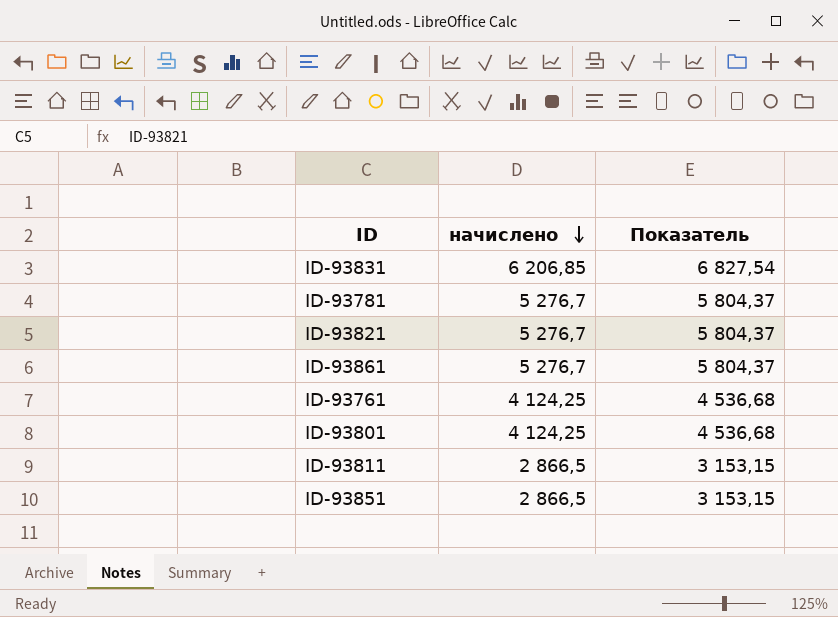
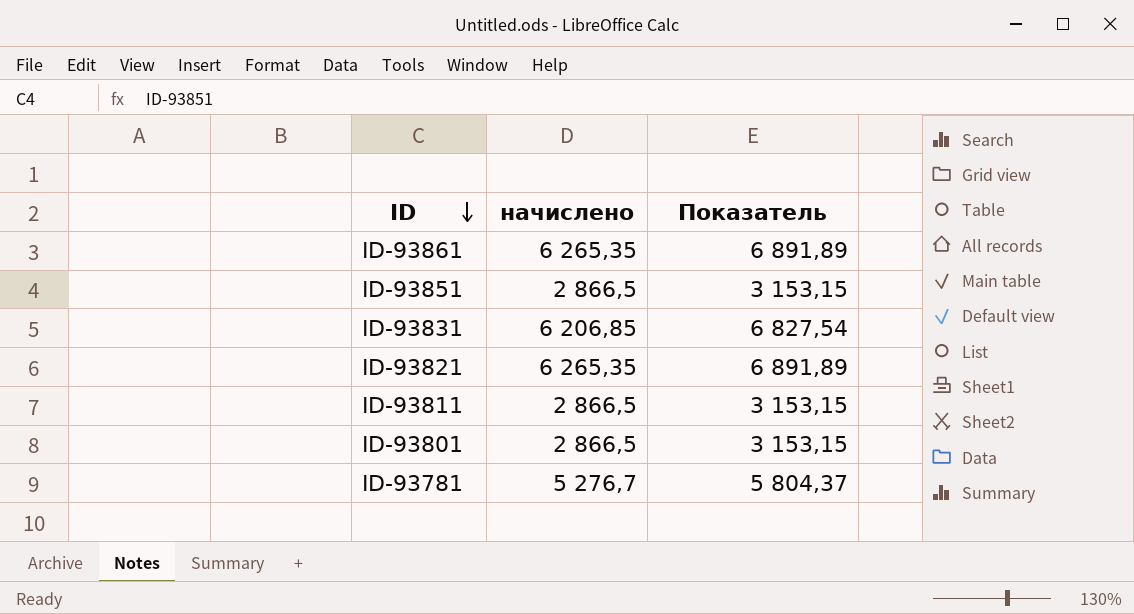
row order: начислено descending -> ID descending
row ID-93761: 4 124,25 | 4 536,68 -> none
ID-93861 | начислено: 5 276,7 -> 6 265,35
ID-93861 | Показатель: 5 804,37 -> 6 891,89
ID-93821 | начислено: 5 276,7 -> 6 265,35
ID-93821 | Показатель: 5 804,37 -> 6 891,89
ID-93801 | начислено: 4 124,25 -> 2 866,5
ID-93801 | Показатель: 4 536,68 -> 3 153,15

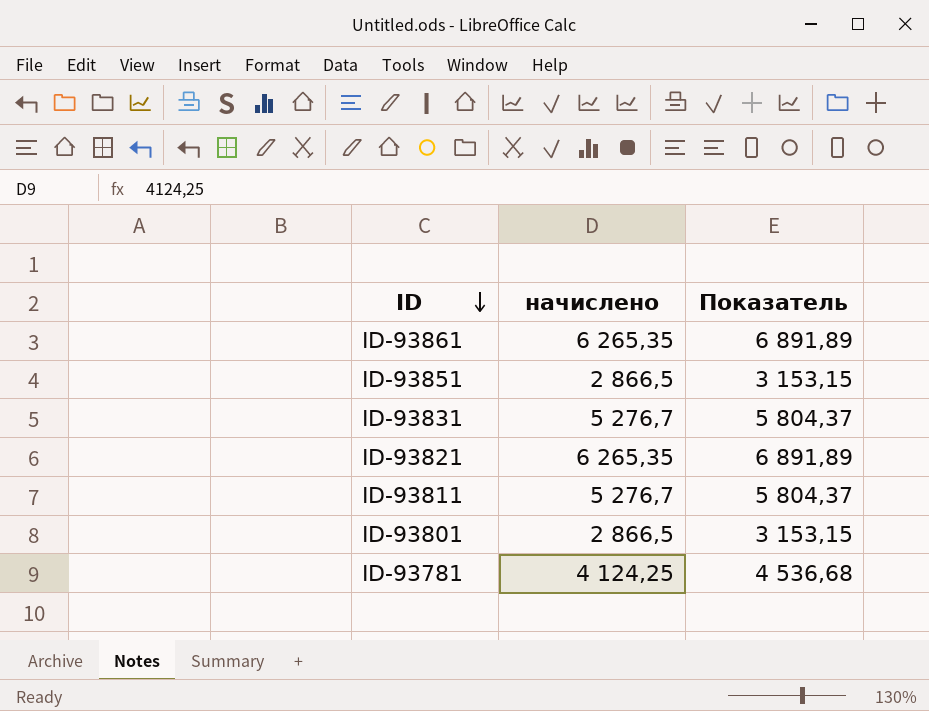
ID-93831 | начислено: 6 206,85 -> 5 276,7
ID-93831 | Показатель: 6 827,54 -> 5 804,37
ID-93811 | начислено: 2 866,5 -> 5 276,7
ID-93811 | Показатель: 3 153,15 -> 5 804,37
ID-93781 | начислено: 5 276,7 -> 4 124,25
ID-93781 | Показатель: 5 804,37 -> 4 536,68

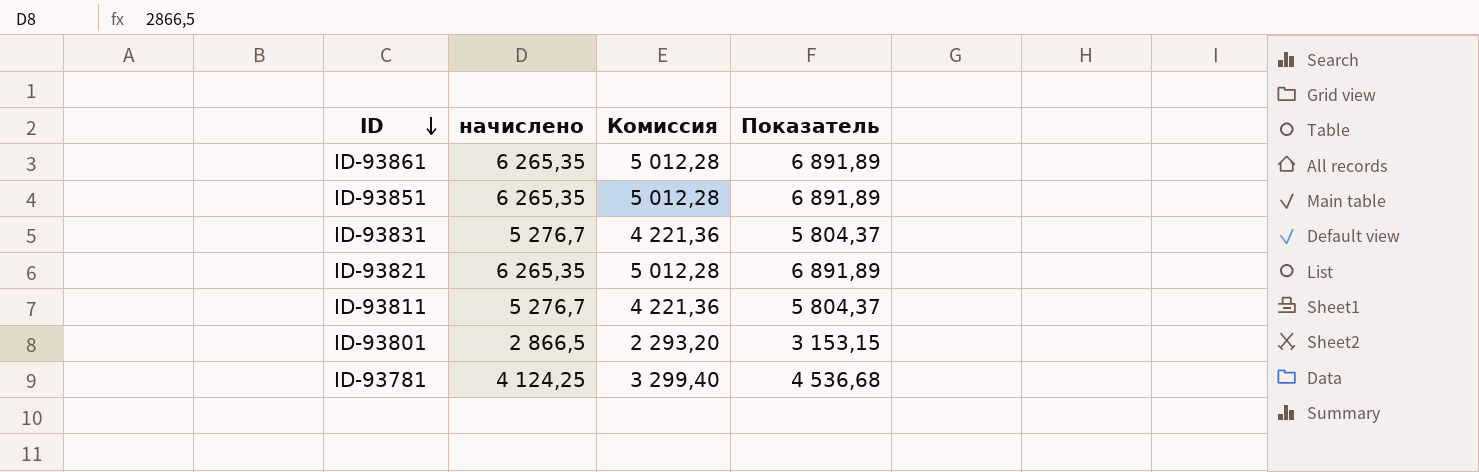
column Комиссия | formula: none -> [начислено] * 0,8
ID-93851 | начислено: 2 866,5 -> 6 265,35
ID-93851 | Показатель: 3 153,15 -> 6 891,89

